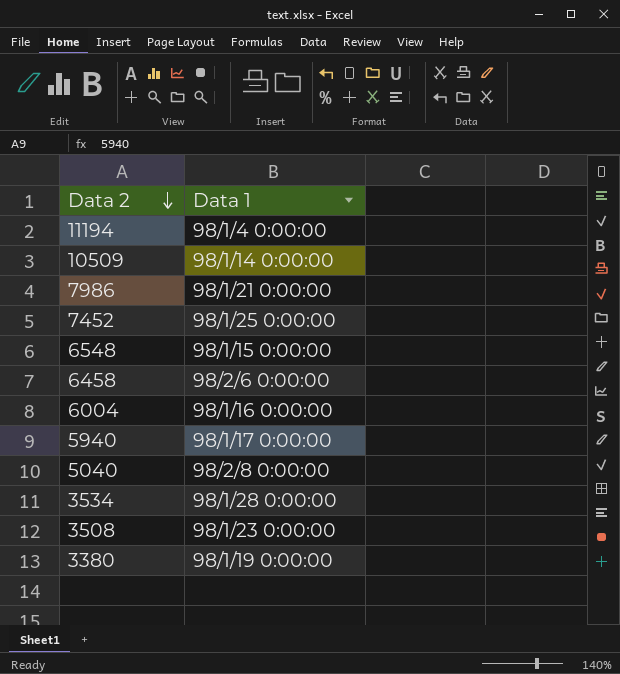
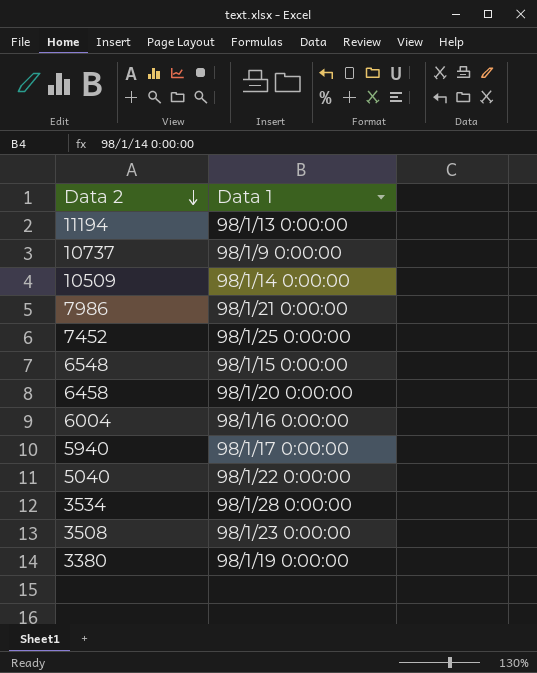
11194 | Data 1: 98/1/4 0:00:00 -> 98/1/13 0:00:00
row 10737: none -> 98/1/9 0:00:00
6458 | Data 1: 98/2/6 0:00:00 -> 98/1/20 0:00:00
5040 | Data 1: 98/2/8 0:00:00 -> 98/1/22 0:00:00

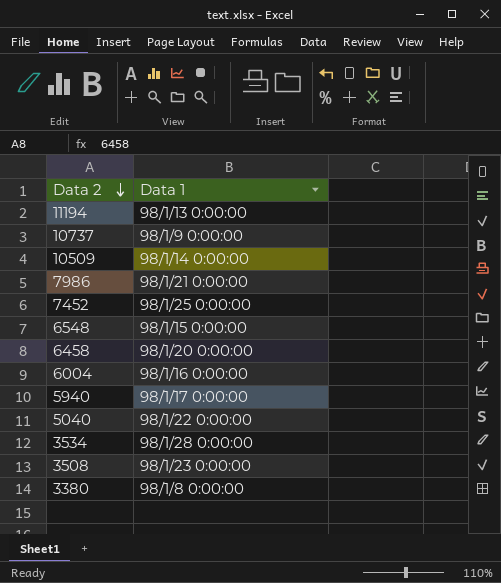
3380 | Data 1: 98/1/19 0:00:00 -> 98/1/8 0:00:00

